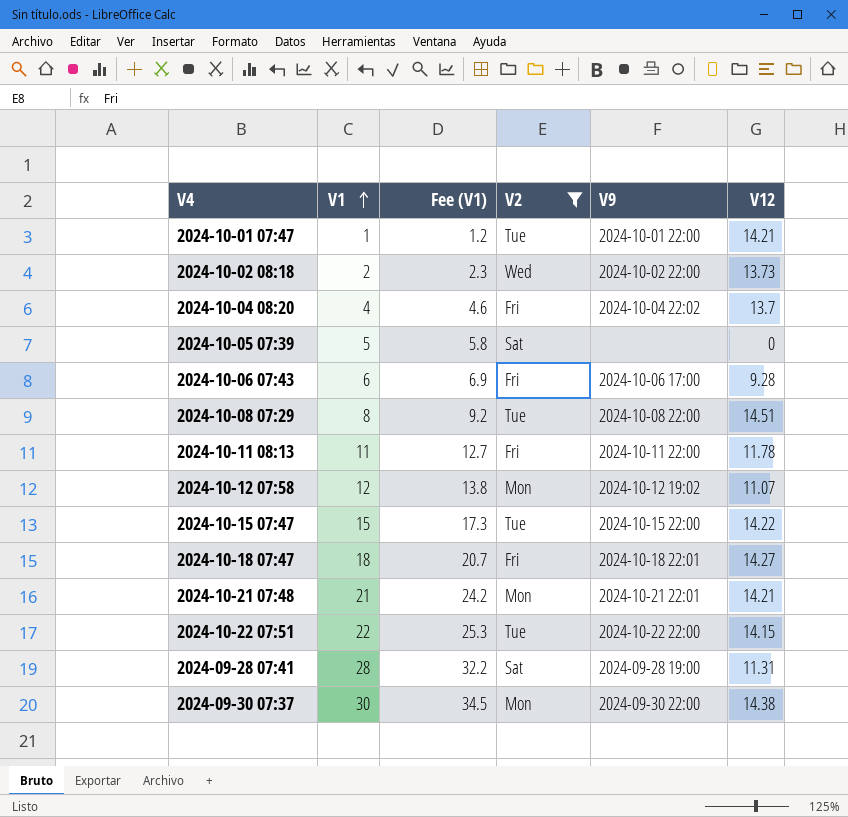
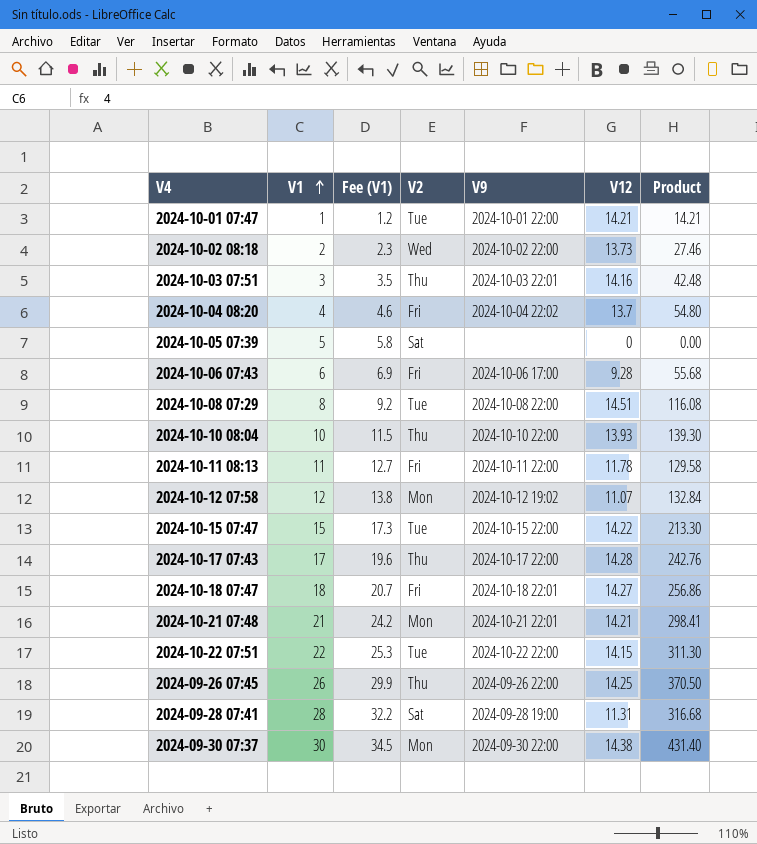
filter: V2 != Thu -> none
column Product | formula: none -> [V1] * [V12]

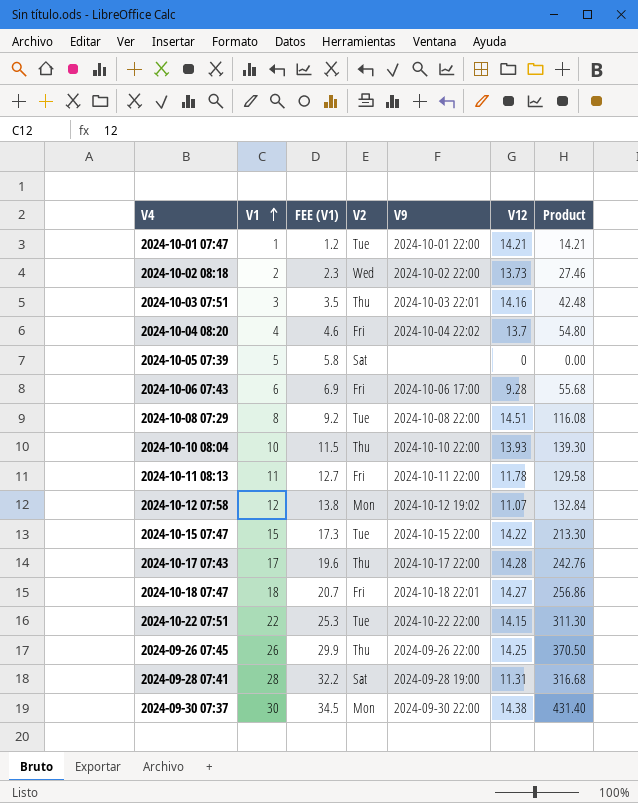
column name: Fee (V1) -> FEE (V1)
row 2024-10-21 07:48: 21 | 24.2 | Mon | 2024-10-21 22:01 | 14.21 | 298.41 -> none

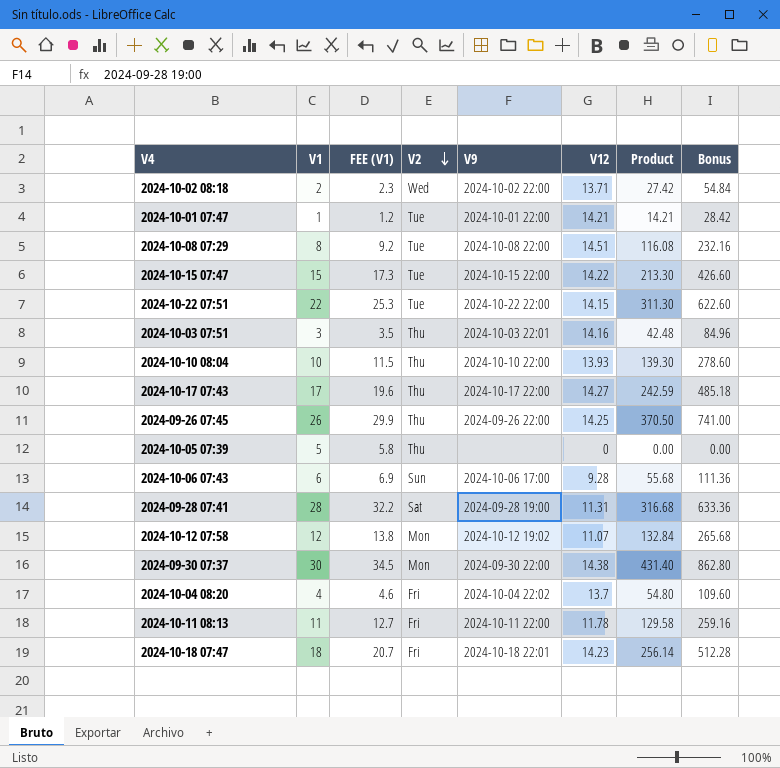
row order: V1 ascending -> V2 descending
column Bonus | formula: none -> [Product] * 2
2024-10-02 08:18 | V12: 13.73 -> 13.71
2024-10-02 08:18 | Product: 27.46 -> 27.42
2024-10-17 07:43 | V12: 14.28 -> 14.27
2024-10-17 07:43 | Product: 242.76 -> 242.59
2024-10-05 07:39 | V2: Sat -> Thu
2024-10-06 07:43 | V2: Fri -> Sun
2024-10-18 07:47 | V12: 14.27 -> 14.23
2024-10-18 07:47 | Product: 256.86 -> 256.14

